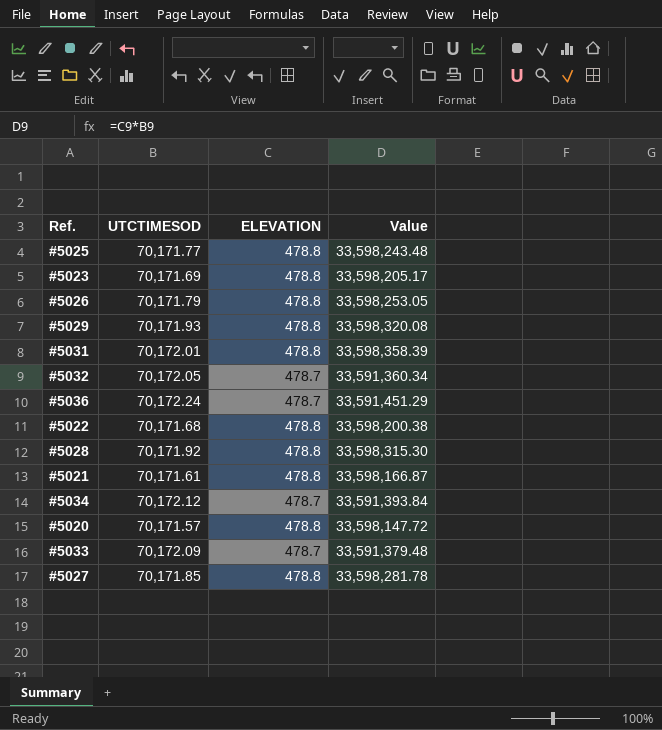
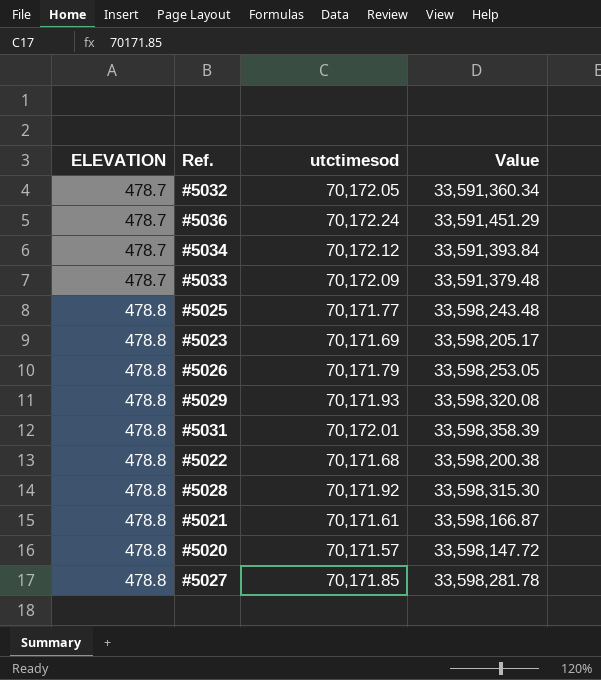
row order: none -> ELEVATION ascending
column ELEVATION | position: 3 -> 1
column name: UTCTIMESOD -> utctimesod

